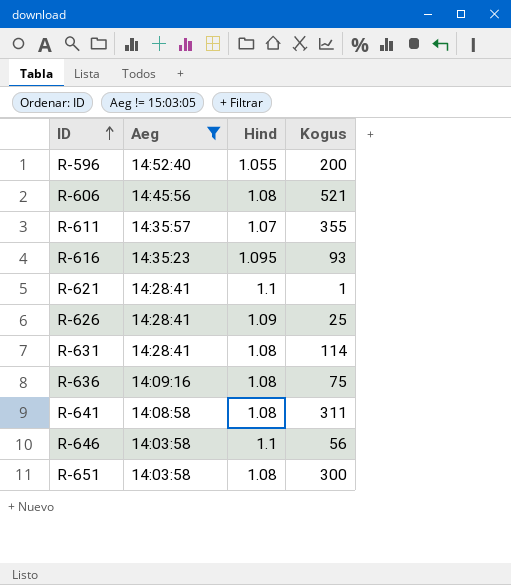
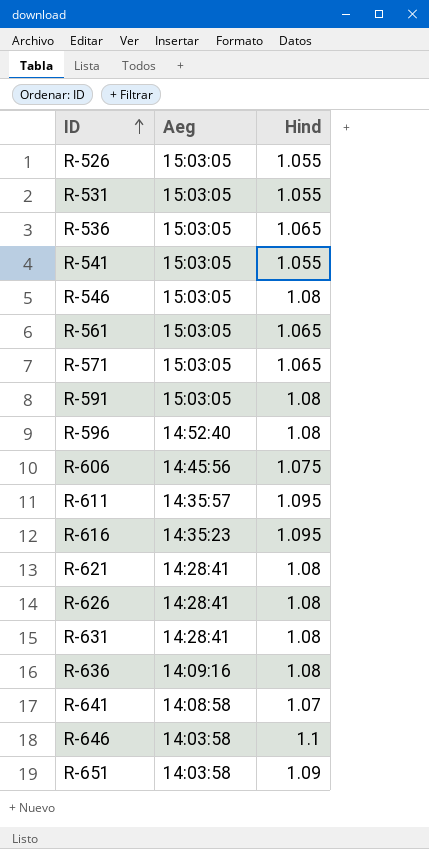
filter: Aeg != 15:03:05 -> none
column Kogus | position: 4 -> none
R-596 | Hind: 1.055 -> 1.08
R-606 | Hind: 1.08 -> 1.075
R-611 | Hind: 1.07 -> 1.095
R-621 | Hind: 1.1 -> 1.08
R-626 | Hind: 1.09 -> 1.08
R-641 | Hind: 1.08 -> 1.07
R-651 | Hind: 1.08 -> 1.09

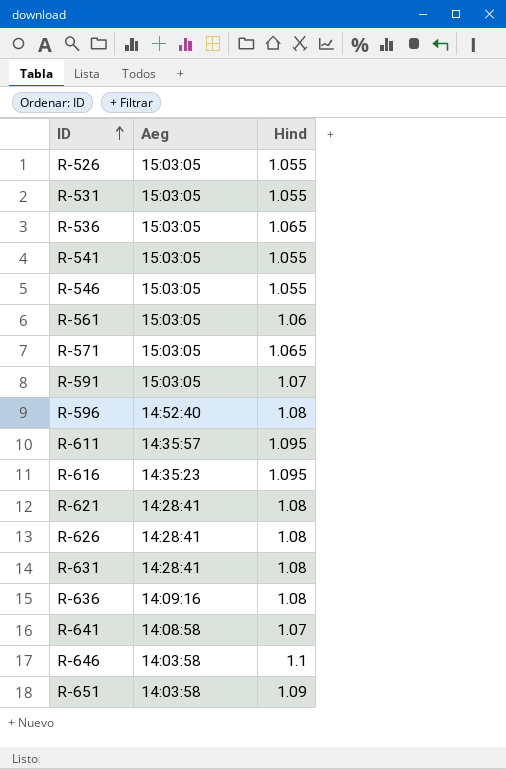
row R-606: 14:45:56 | 1.075 -> none
R-546 | Hind: 1.08 -> 1.055
R-561 | Hind: 1.065 -> 1.06
R-591 | Hind: 1.08 -> 1.07

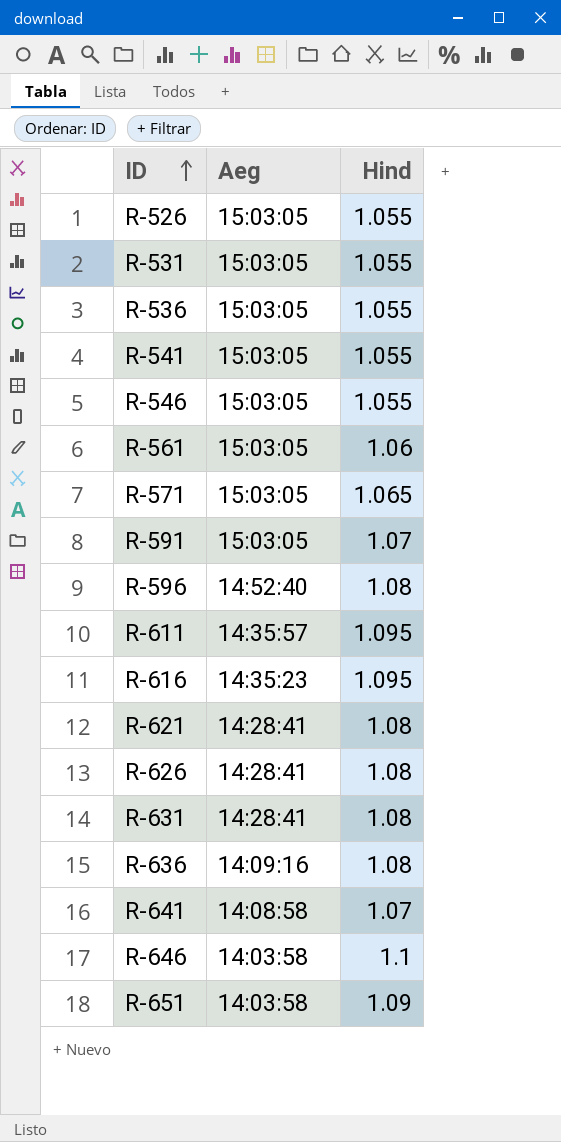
R-536 | Hind: 1.065 -> 1.055

